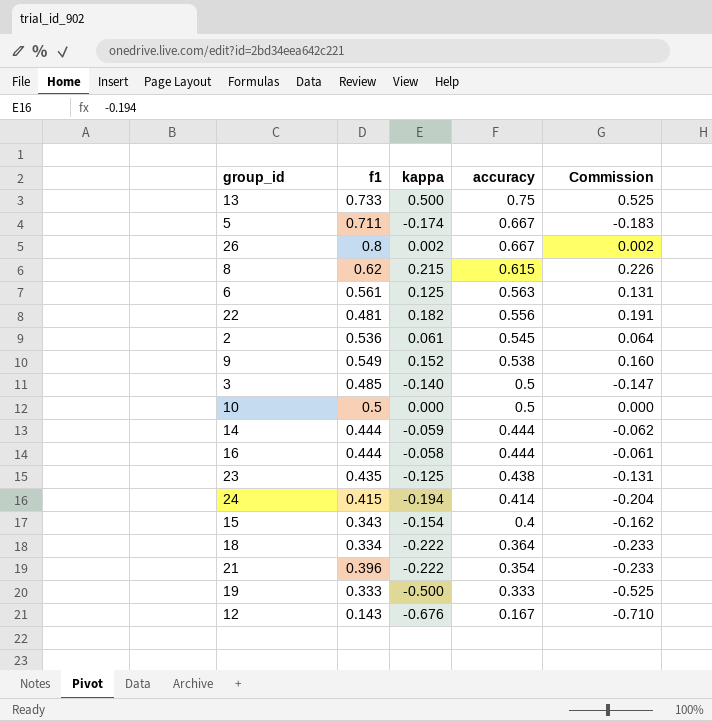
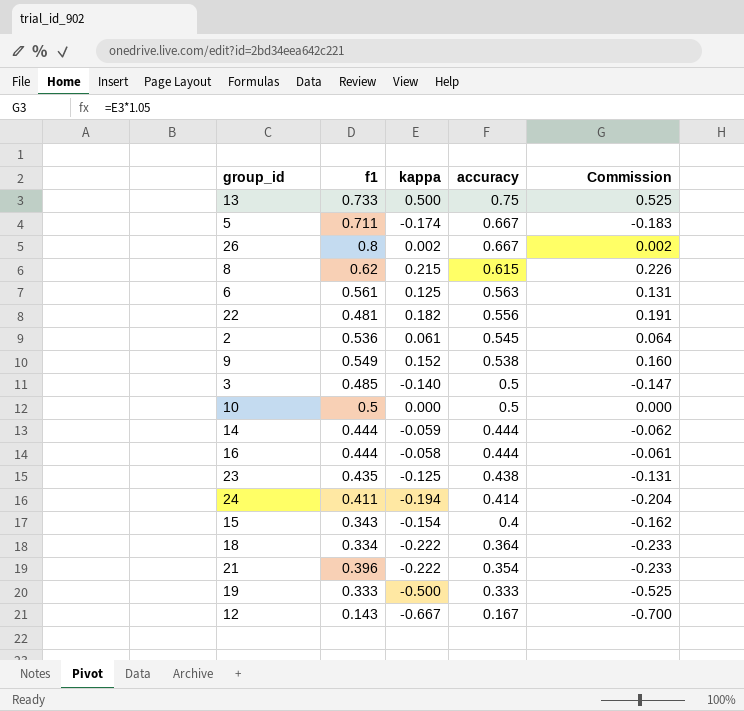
24 | f1: 0.415 -> 0.411
12 | kappa: -0.676 -> -0.667
12 | Commission: -0.710 -> -0.700

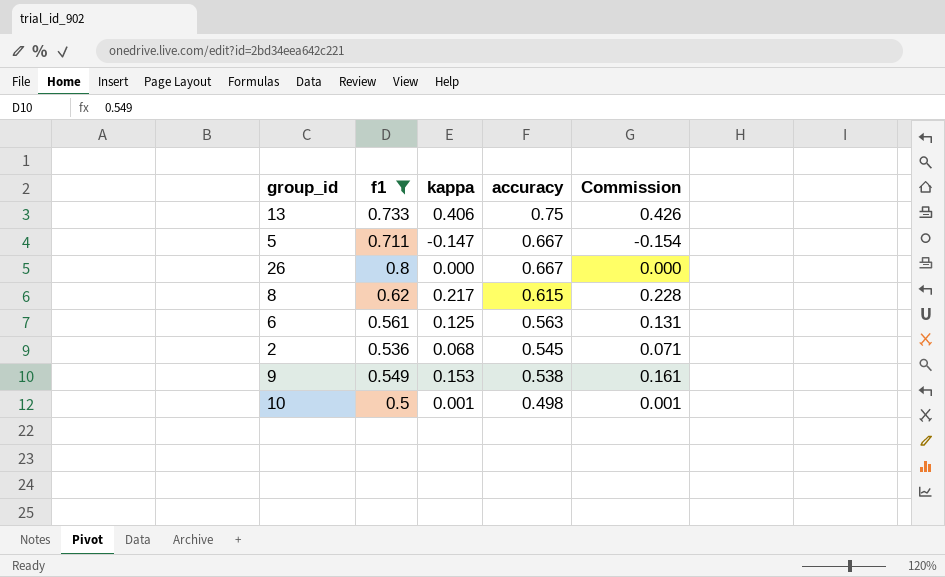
filter: none -> f1 >= 0.5
13 | kappa: 0.500 -> 0.406
13 | Commission: 0.525 -> 0.426
5 | kappa: -0.174 -> -0.147
5 | Commission: -0.183 -> -0.154
26 | kappa: 0.002 -> 0.000
26 | Commission: 0.002 -> 0.000
8 | kappa: 0.215 -> 0.217
8 | Commission: 0.226 -> 0.228
2 | kappa: 0.061 -> 0.068
2 | Commission: 0.064 -> 0.071
9 | kappa: 0.152 -> 0.153
9 | Commission: 0.160 -> 0.161
10 | kappa: 0.000 -> 0.001
10 | accuracy: 0.5 -> 0.498
10 | Commission: 0.000 -> 0.001

